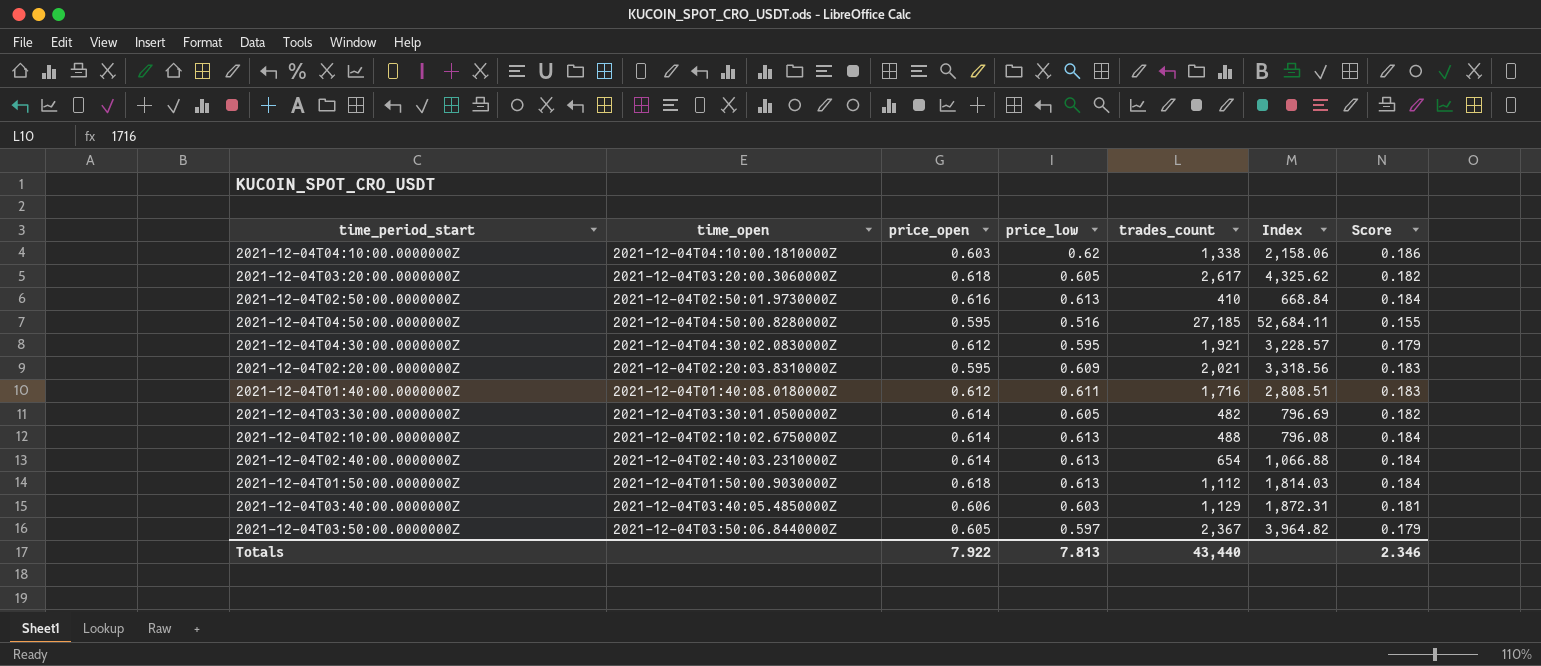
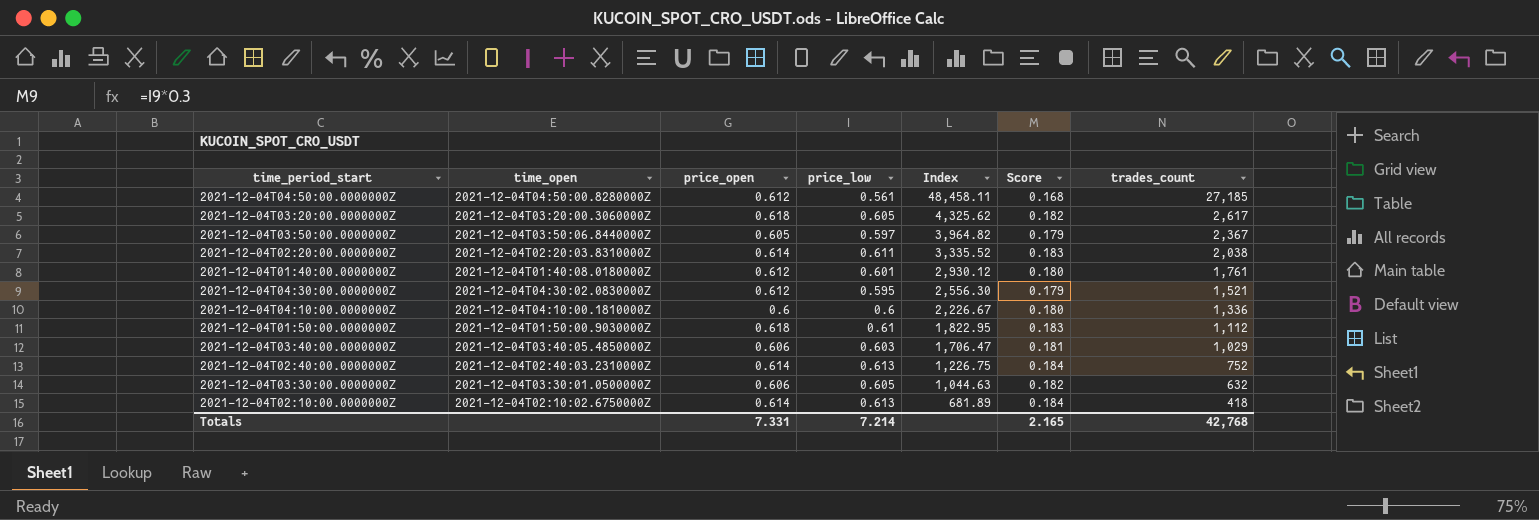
row order: none -> Index descending
column trades_count | position: 5 -> 7
row 2021-12-04T02:50:00.0000000Z: 2021-12-04T02:50:01.9730000Z | 0.616 | 0.613 | 410 | 668.84 | 0.184 -> none
2021-12-04T04:50:00.0000000Z | price_open: 0.595 -> 0.612
2021-12-04T04:50:00.0000000Z | price_low: 0.516 -> 0.561
2021-12-04T04:50:00.0000000Z | Index: 52,684.11 -> 48,458.11
2021-12-04T04:50:00.0000000Z | Score: 0.155 -> 0.168
2021-12-04T02:20:00.0000000Z | price_open: 0.595 -> 0.614
2021-12-04T02:20:00.0000000Z | price_low: 0.609 -> 0.611
2021-12-04T02:20:00.0000000Z | Index: 3,318.56 -> 3,335.52
2021-12-04T02:20:00.0000000Z | trades_count: 2,021 -> 2,038
2021-12-04T01:40:00.0000000Z | price_low: 0.611 -> 0.601
2021-12-04T01:40:00.0000000Z | Index: 2,808.51 -> 2,930.12
2021-12-04T01:40:00.0000000Z | Score: 0.183 -> 0.180
2021-12-04T01:40:00.0000000Z | trades_count: 1,716 -> 1,761
2021-12-04T04:30:00.0000000Z | Index: 3,228.57 -> 2,556.30
2021-12-04T04:30:00.0000000Z | trades_count: 1,921 -> 1,521
2021-12-04T04:10:00.0000000Z | price_open: 0.603 -> 0.6
2021-12-04T04:10:00.0000000Z | price_low: 0.62 -> 0.6
2021-12-04T04:10:00.0000000Z | Index: 2,158.06 -> 2,226.67
2021-12-04T04:10:00.0000000Z | Score: 0.186 -> 0.180
2021-12-04T04:10:00.0000000Z | trades_count: 1,338 -> 1,336
2021-12-04T01:50:00.0000000Z | price_low: 0.613 -> 0.61
2021-12-04T01:50:00.0000000Z | Index: 1,814.03 -> 1,822.95
2021-12-04T01:50:00.0000000Z | Score: 0.184 -> 0.183
2021-12-04T03:40:00.0000000Z | Index: 1,872.31 -> 1,706.47
2021-12-04T03:40:00.0000000Z | trades_count: 1,129 -> 1,029
2021-12-04T02:40:00.0000000Z | Index: 1,066.88 -> 1,226.75
2021-12-04T02:40:00.0000000Z | trades_count: 654 -> 752
2021-12-04T03:30:00.0000000Z | price_open: 0.614 -> 0.606
2021-12-04T03:30:00.0000000Z | Index: 796.69 -> 1,044.63
2021-12-04T03:30:00.0000000Z | trades_count: 482 -> 632
2021-12-04T02:10:00.0000000Z | Index: 796.08 -> 681.89
2021-12-04T02:10:00.0000000Z | trades_count: 488 -> 418
Totals | price_open: 7.922 -> 7.331
Totals | price_low: 7.813 -> 7.214
Totals | Score: 2.346 -> 2.165
Totals | trades_count: 43,440 -> 42,768

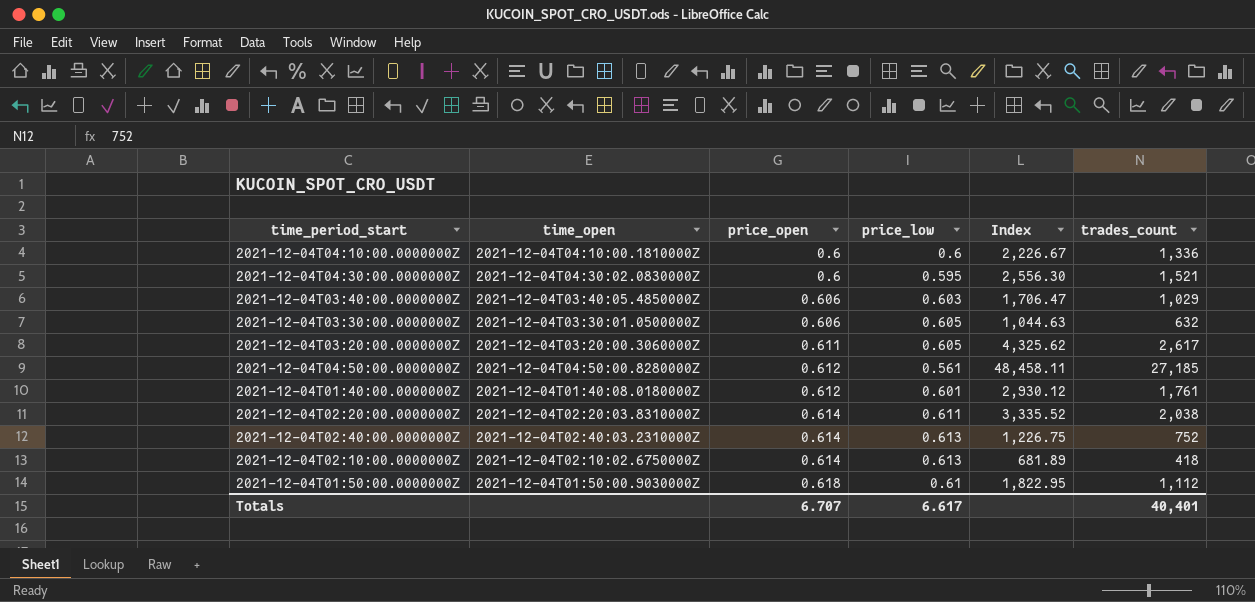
row order: Index descending -> price_open ascending
column Score | formula: [price_low] * 0.3 -> none
row 2021-12-04T03:50:00.0000000Z: 2021-12-04T03:50:06.8440000Z | 0.605 | 0.597 | 3,964.82 | 0.179 | 2,367 -> none
2021-12-04T04:30:00.0000000Z | price_open: 0.612 -> 0.6
2021-12-04T03:20:00.0000000Z | price_open: 0.618 -> 0.611
Totals | price_open: 7.331 -> 6.707
Totals | price_low: 7.214 -> 6.617
Totals | trades_count: 42,768 -> 40,401

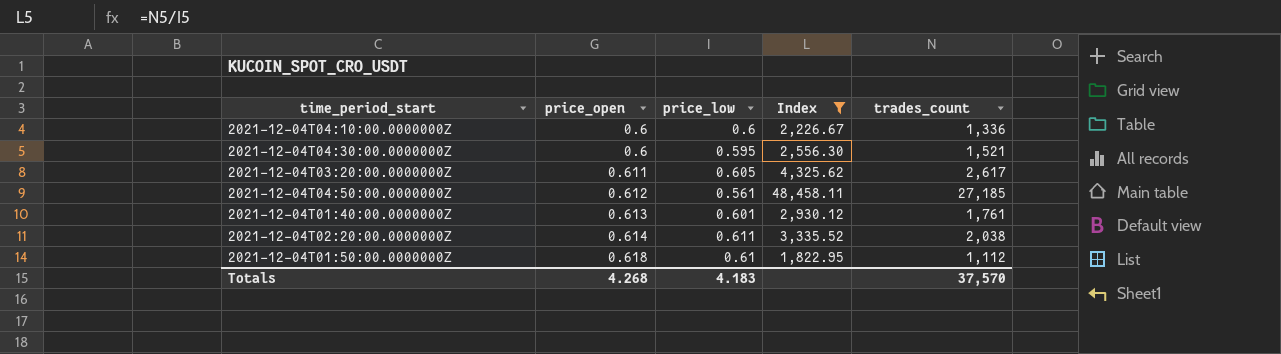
filter: none -> Index >= 1,822.95
column time_open | position: 2 -> none
2021-12-04T01:40:00.0000000Z | price_open: 0.612 -> 0.613
Totals | price_open: 6.707 -> 4.268
Totals | price_low: 6.617 -> 4.183
Totals | trades_count: 40,401 -> 37,570

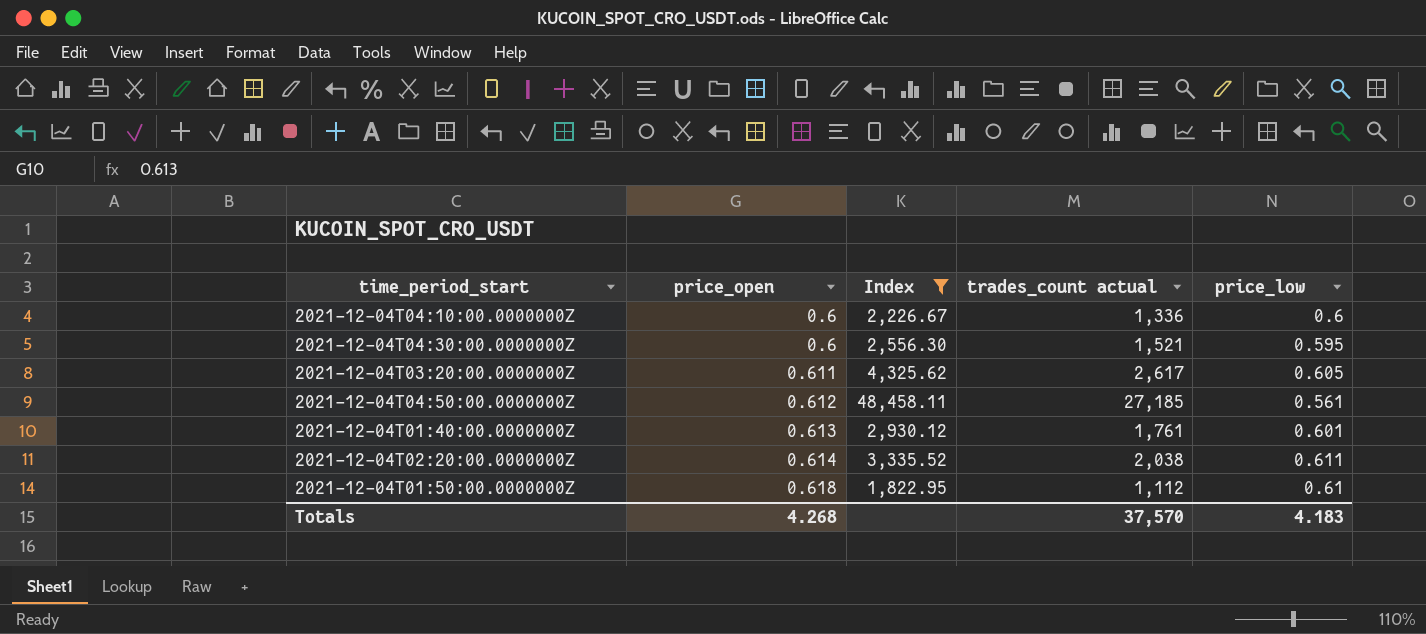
column name: trades_count -> trades_count actual
column price_low | position: 3 -> 5

